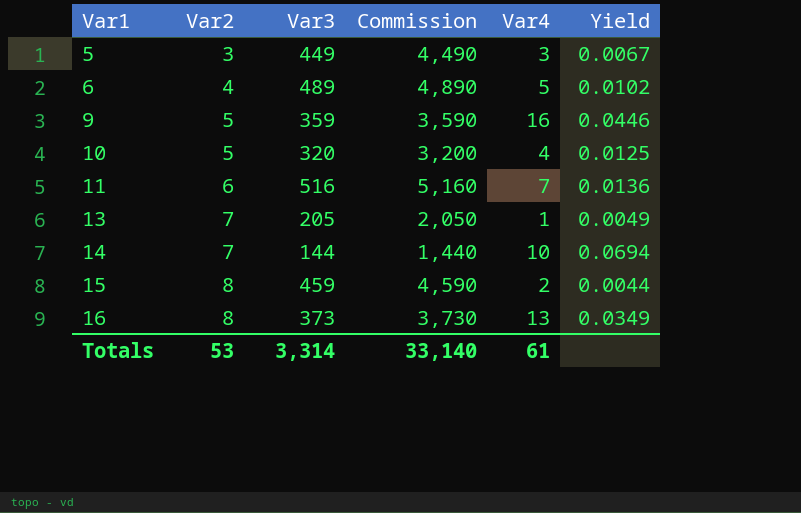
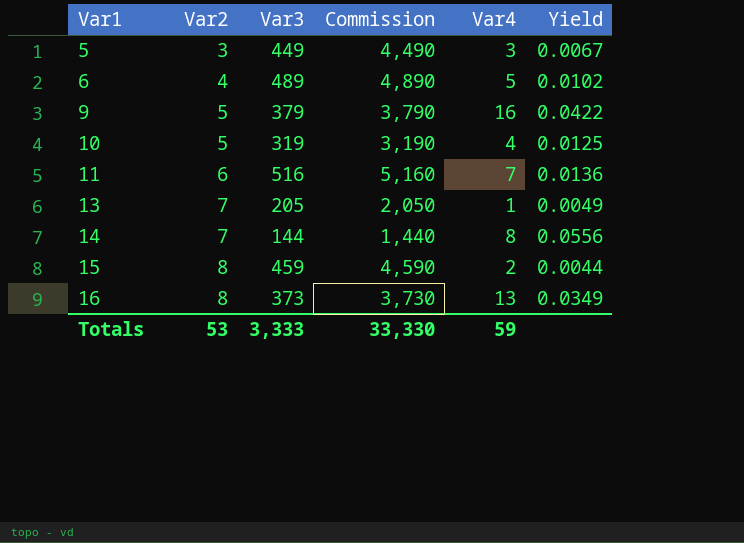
9 | Var3: 359 -> 379
9 | Commission: 3,590 -> 3,790
9 | Yield: 0.0446 -> 0.0422
10 | Var3: 320 -> 319
10 | Commission: 3,200 -> 3,190
14 | Var4: 10 -> 8
14 | Yield: 0.0694 -> 0.0556
Totals | Var3: 3,314 -> 3,333
Totals | Commission: 33,140 -> 33,330
Totals | Var4: 61 -> 59

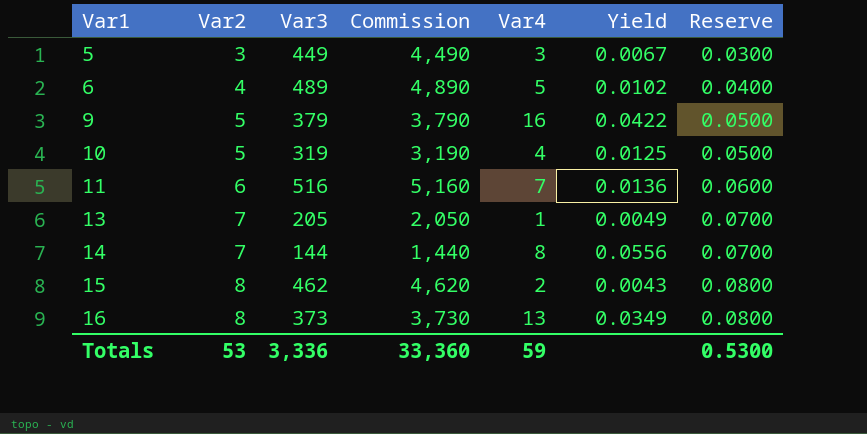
column Reserve | formula: none -> [Var2] * 0.01
15 | Var3: 459 -> 462
15 | Commission: 4,590 -> 4,620
15 | Yield: 0.0044 -> 0.0043
Totals | Var3: 3,333 -> 3,336
Totals | Commission: 33,330 -> 33,360

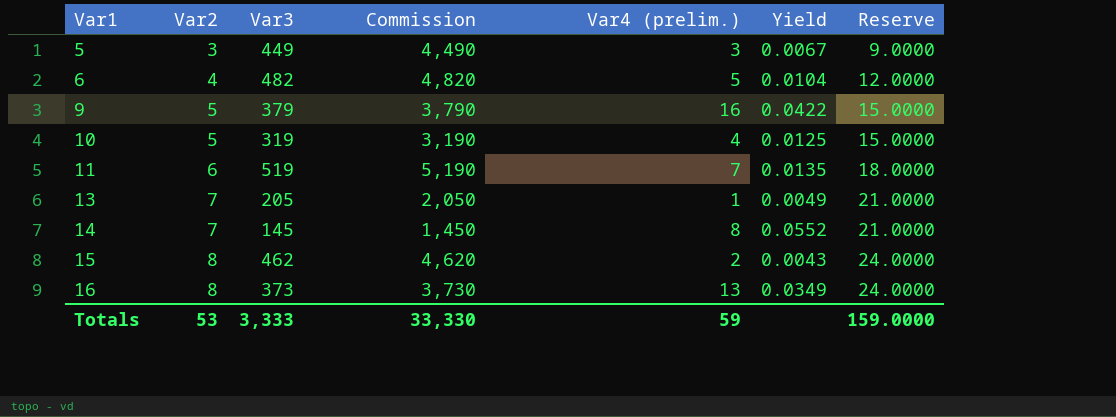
column name: Var4 -> Var4 (prelim.)
column Reserve | formula: [Var2] * 0.01 -> [Var2] * 3
6 | Var3: 489 -> 482
6 | Commission: 4,890 -> 4,820
6 | Yield: 0.0102 -> 0.0104
11 | Var3: 516 -> 519
11 | Commission: 5,160 -> 5,190
11 | Yield: 0.0136 -> 0.0135
14 | Var3: 144 -> 145
14 | Commission: 1,440 -> 1,450
14 | Yield: 0.0556 -> 0.0552
Totals | Var3: 3,336 -> 3,333
Totals | Commission: 33,360 -> 33,330
Totals | Reserve: 0.5300 -> 159.0000

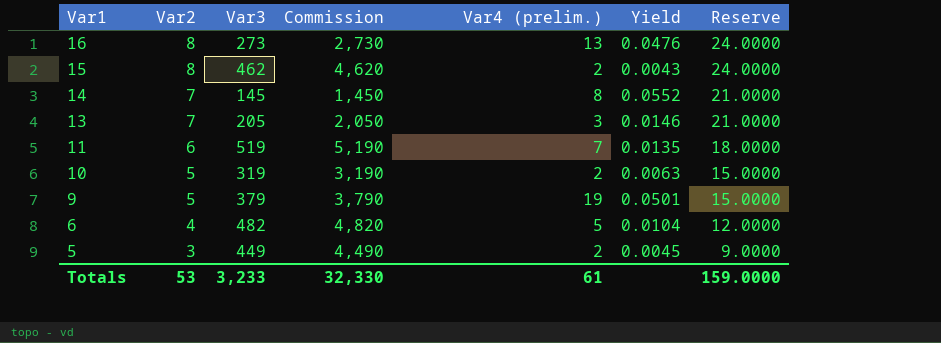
row order: Var1 ascending -> Var1 descending
16 | Var3: 373 -> 273
16 | Commission: 3,730 -> 2,730
16 | Yield: 0.0349 -> 0.0476
13 | Var4 (prelim.): 1 -> 3
13 | Yield: 0.0049 -> 0.0146
10 | Var4 (prelim.): 4 -> 2
10 | Yield: 0.0125 -> 0.0063
9 | Var4 (prelim.): 16 -> 19
9 | Yield: 0.0422 -> 0.0501
5 | Var4 (prelim.): 3 -> 2
5 | Yield: 0.0067 -> 0.0045
Totals | Var3: 3,333 -> 3,233
Totals | Commission: 33,330 -> 32,330
Totals | Var4 (prelim.): 59 -> 61

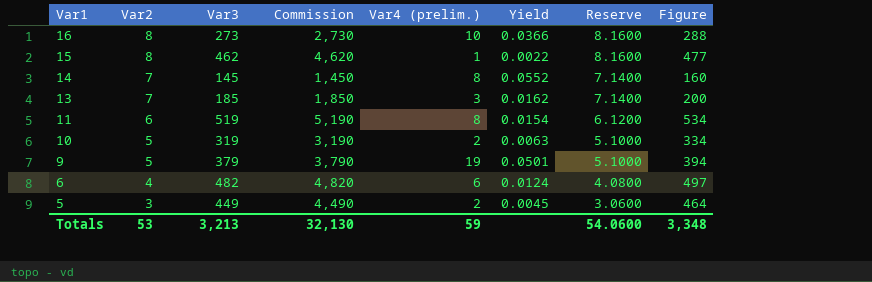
column Reserve | formula: [Var2] * 3 -> [Var2] * 1.02
column Figure | formula: none -> [Var3] + 15
16 | Var4 (prelim.): 13 -> 10
16 | Yield: 0.0476 -> 0.0366
15 | Var4 (prelim.): 2 -> 1
15 | Yield: 0.0043 -> 0.0022
13 | Var3: 205 -> 185
13 | Commission: 2,050 -> 1,850
13 | Yield: 0.0146 -> 0.0162
11 | Var4 (prelim.): 7 -> 8
11 | Yield: 0.0135 -> 0.0154
6 | Var4 (prelim.): 5 -> 6
6 | Yield: 0.0104 -> 0.0124
Totals | Var3: 3,233 -> 3,213
Totals | Commission: 32,330 -> 32,130
Totals | Var4 (prelim.): 61 -> 59
Totals | Reserve: 159.0000 -> 54.0600

